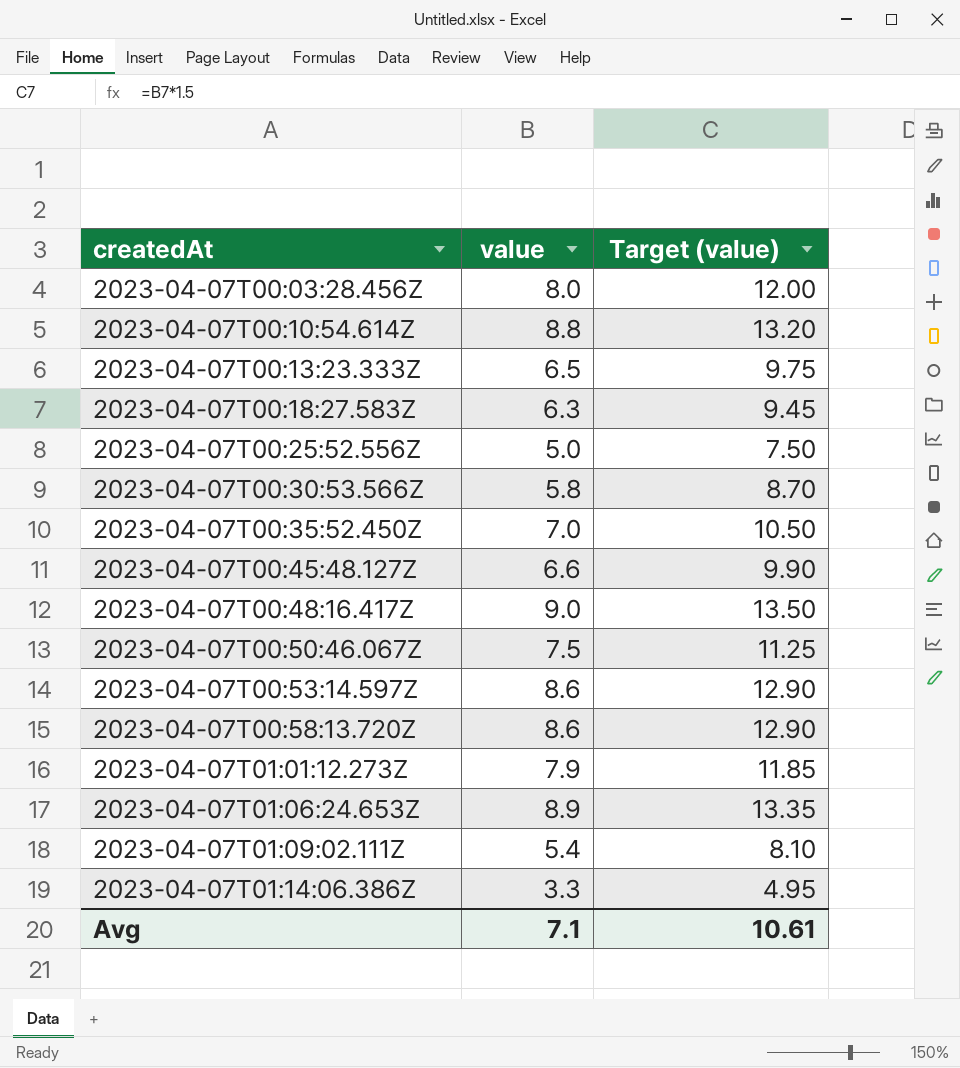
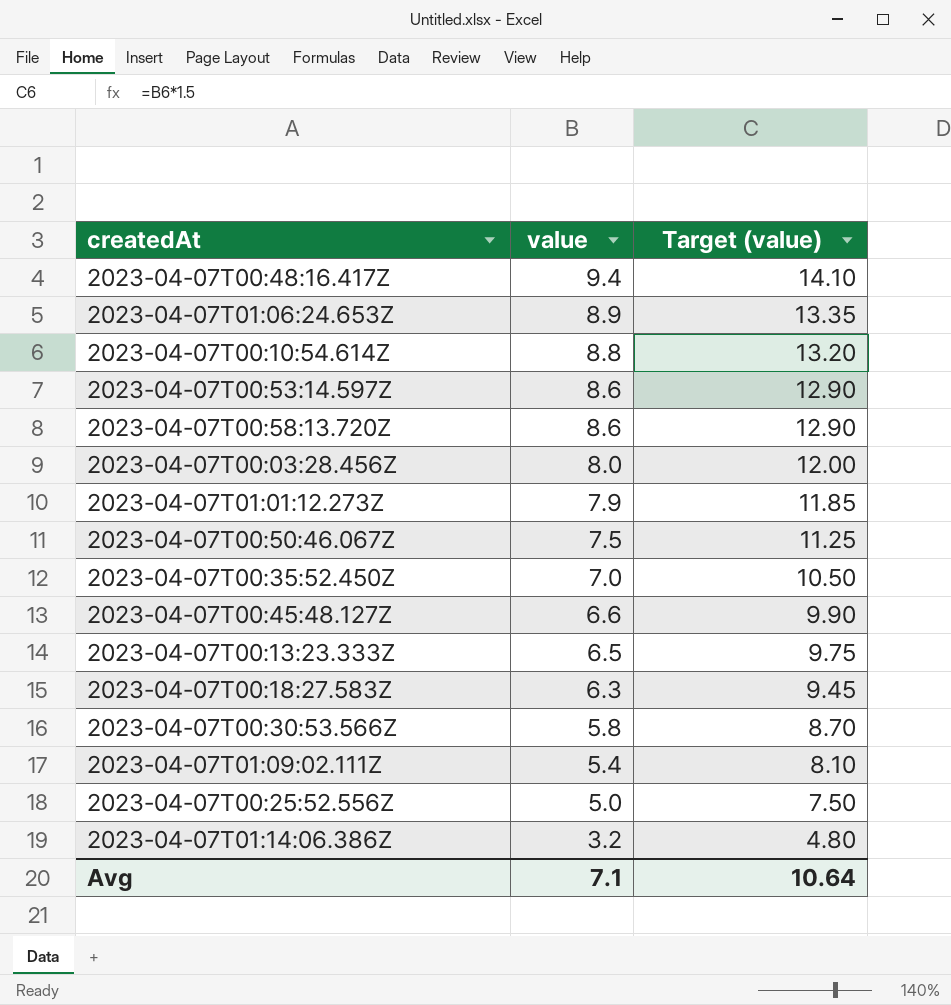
row order: createdAt ascending -> value descending
2023-04-07T00:48:16.417Z | value: 9.0 -> 9.4
2023-04-07T00:48:16.417Z | Target (value): 13.50 -> 14.10
2023-04-07T01:14:06.386Z | value: 3.3 -> 3.2
2023-04-07T01:14:06.386Z | Target (value): 4.95 -> 4.80
Avg | Target (value): 10.61 -> 10.64

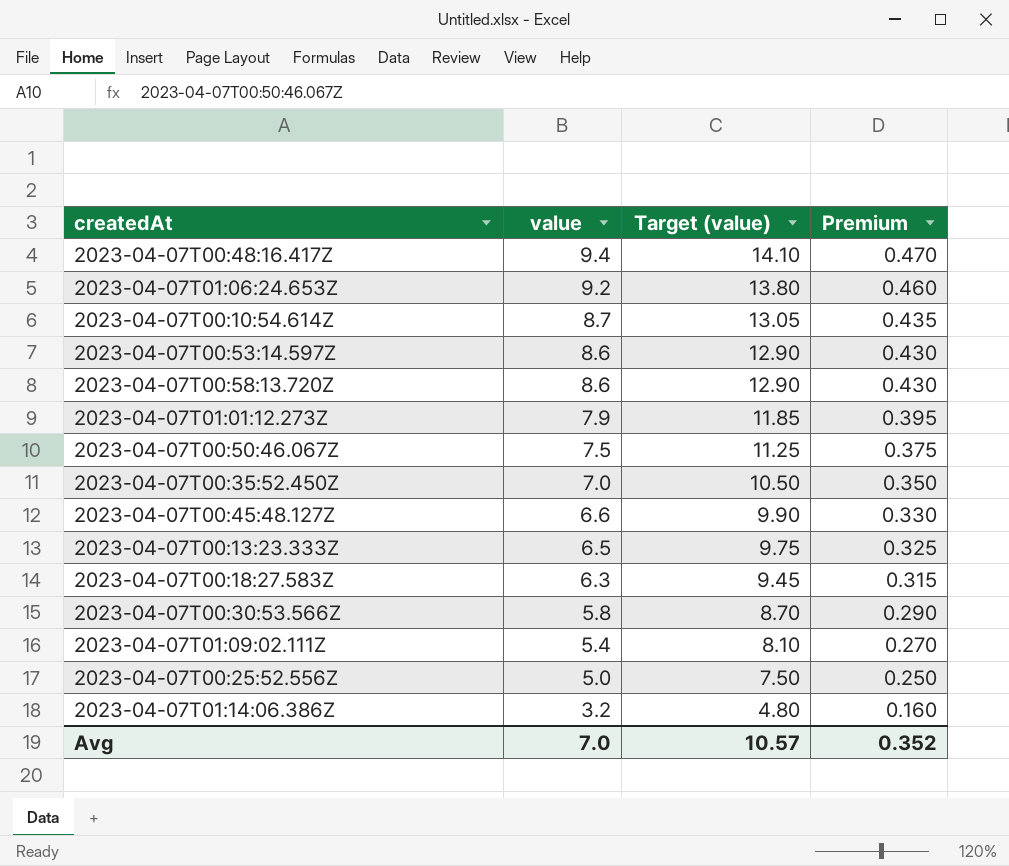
column Premium | formula: none -> [value] * 0.05
row 2023-04-07T00:03:28.456Z: 8.0 | 12.00 -> none
2023-04-07T01:06:24.653Z | value: 8.9 -> 9.2
2023-04-07T01:06:24.653Z | Target (value): 13.35 -> 13.80
2023-04-07T00:10:54.614Z | value: 8.8 -> 8.7
2023-04-07T00:10:54.614Z | Target (value): 13.20 -> 13.05
Avg | value: 7.1 -> 7.0
Avg | Target (value): 10.64 -> 10.57

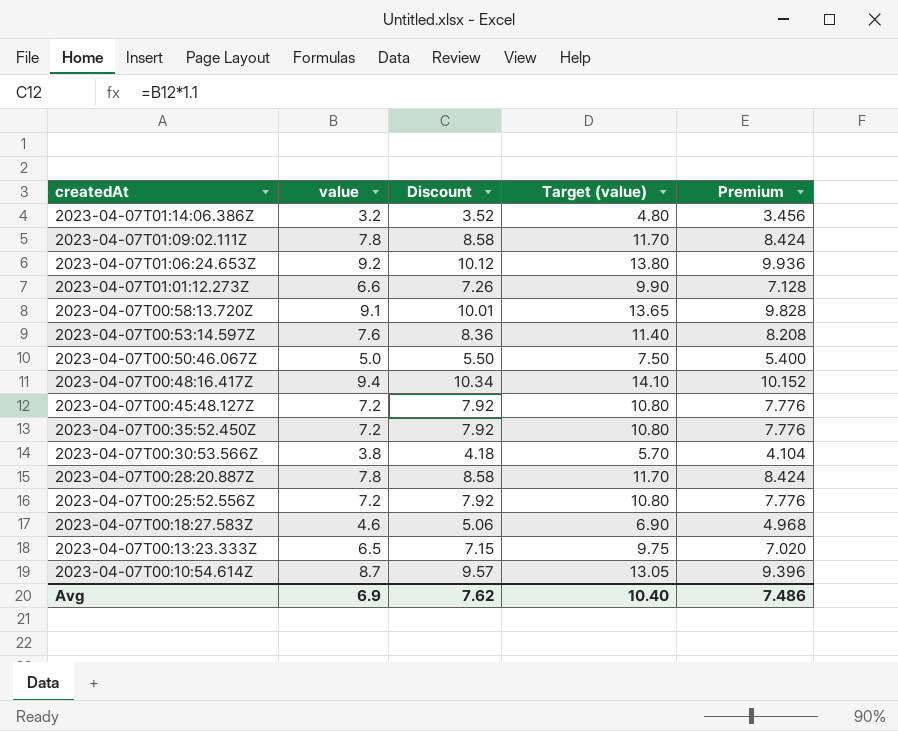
row order: value descending -> createdAt descending
column Discount | formula: none -> [value] * 1.1
column Premium | formula: [value] * 0.05 -> [value] * 1.08
2023-04-07T01:09:02.111Z | value: 5.4 -> 7.8
2023-04-07T01:09:02.111Z | Target (value): 8.10 -> 11.70
2023-04-07T01:01:12.273Z | value: 7.9 -> 6.6
2023-04-07T01:01:12.273Z | Target (value): 11.85 -> 9.90
2023-04-07T00:58:13.720Z | value: 8.6 -> 9.1
2023-04-07T00:58:13.720Z | Target (value): 12.90 -> 13.65
2023-04-07T00:53:14.597Z | value: 8.6 -> 7.6
2023-04-07T00:53:14.597Z | Target (value): 12.90 -> 11.40
2023-04-07T00:50:46.067Z | value: 7.5 -> 5.0
2023-04-07T00:50:46.067Z | Target (value): 11.25 -> 7.50
2023-04-07T00:45:48.127Z | value: 6.6 -> 7.2
2023-04-07T00:45:48.127Z | Target (value): 9.90 -> 10.80
2023-04-07T00:35:52.450Z | value: 7.0 -> 7.2
2023-04-07T00:35:52.450Z | Target (value): 10.50 -> 10.80
2023-04-07T00:30:53.566Z | value: 5.8 -> 3.8
2023-04-07T00:30:53.566Z | Target (value): 8.70 -> 5.70
row 2023-04-07T00:28:20.887Z: none -> 7.8 | 8.58 | 11.70 | 8.424
2023-04-07T00:25:52.556Z | value: 5.0 -> 7.2
2023-04-07T00:25:52.556Z | Target (value): 7.50 -> 10.80
2023-04-07T00:18:27.583Z | value: 6.3 -> 4.6
2023-04-07T00:18:27.583Z | Target (value): 9.45 -> 6.90
Avg | value: 7.0 -> 6.9
Avg | Target (value): 10.57 -> 10.40
Avg | Premium: 0.352 -> 7.486

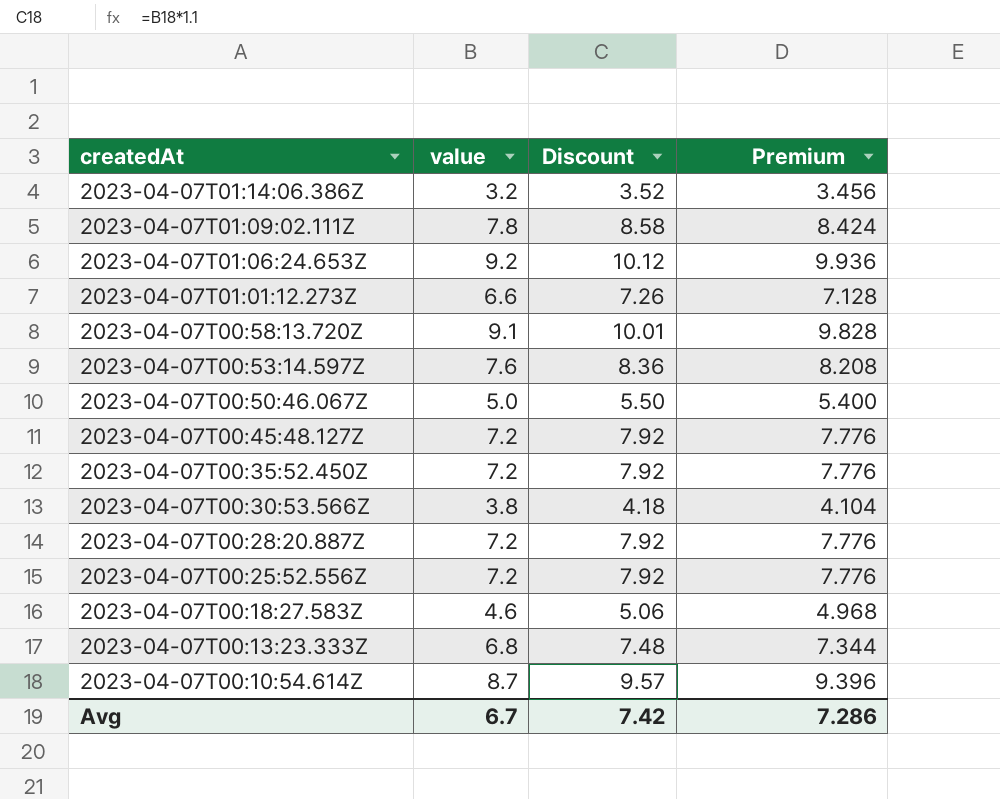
column Target (value) | formula: [value] * 1.5 -> none
row 2023-04-07T00:48:16.417Z: 9.4 | 10.34 | 14.10 | 10.152 -> none
2023-04-07T00:28:20.887Z | value: 7.8 -> 7.2
2023-04-07T00:28:20.887Z | Discount: 8.58 -> 7.92
2023-04-07T00:28:20.887Z | Premium: 8.424 -> 7.776
2023-04-07T00:13:23.333Z | value: 6.5 -> 6.8
2023-04-07T00:13:23.333Z | Discount: 7.15 -> 7.48
2023-04-07T00:13:23.333Z | Premium: 7.020 -> 7.344
Avg | value: 6.9 -> 6.7
Avg | Discount: 7.62 -> 7.42
Avg | Premium: 7.486 -> 7.286

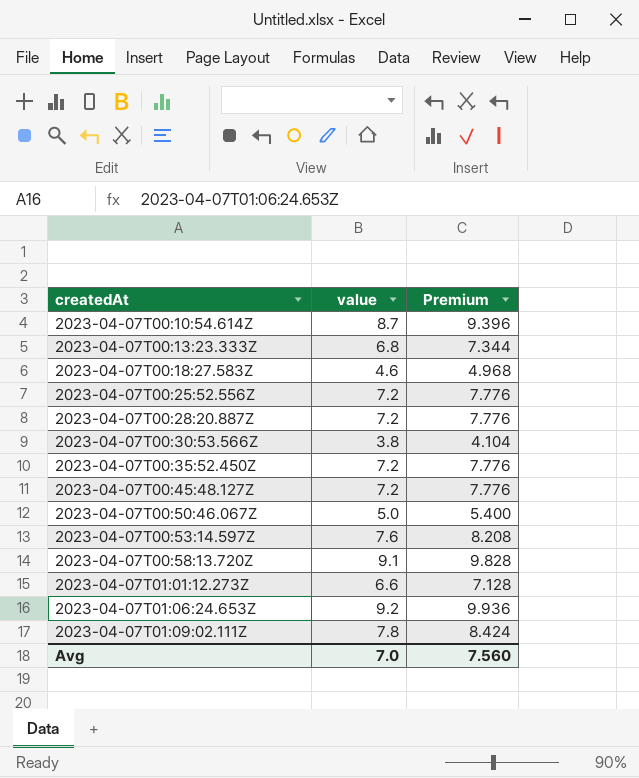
row order: createdAt descending -> createdAt ascending
column Discount | formula: [value] * 1.1 -> none
row 2023-04-07T01:14:06.386Z: 3.2 | 3.52 | 3.456 -> none
Avg | value: 6.7 -> 7.0
Avg | Premium: 7.286 -> 7.560

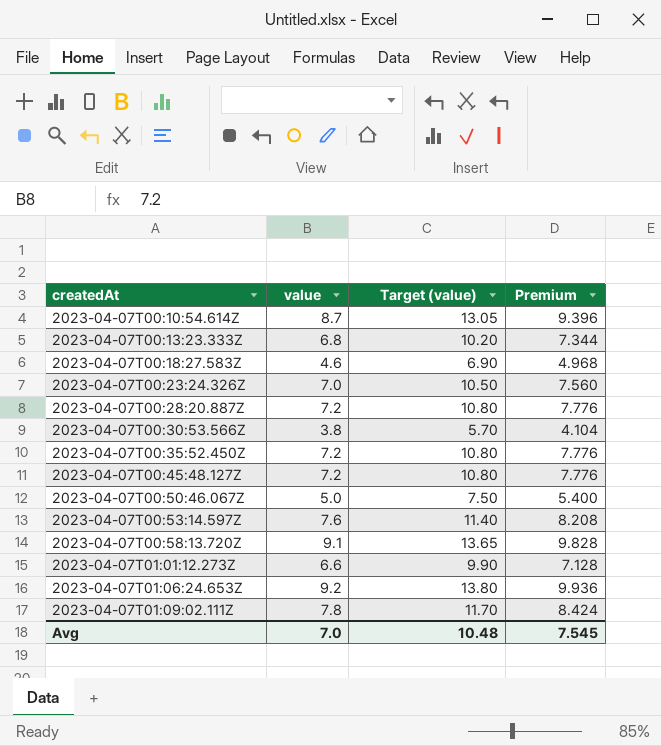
column Target (value) | formula: none -> [value] * 1.5
row 2023-04-07T00:25:52.556Z: 7.2 | 7.776 -> none
row 2023-04-07T00:23:24.326Z: none -> 7.0 | 10.50 | 7.560
Avg | Premium: 7.560 -> 7.545

